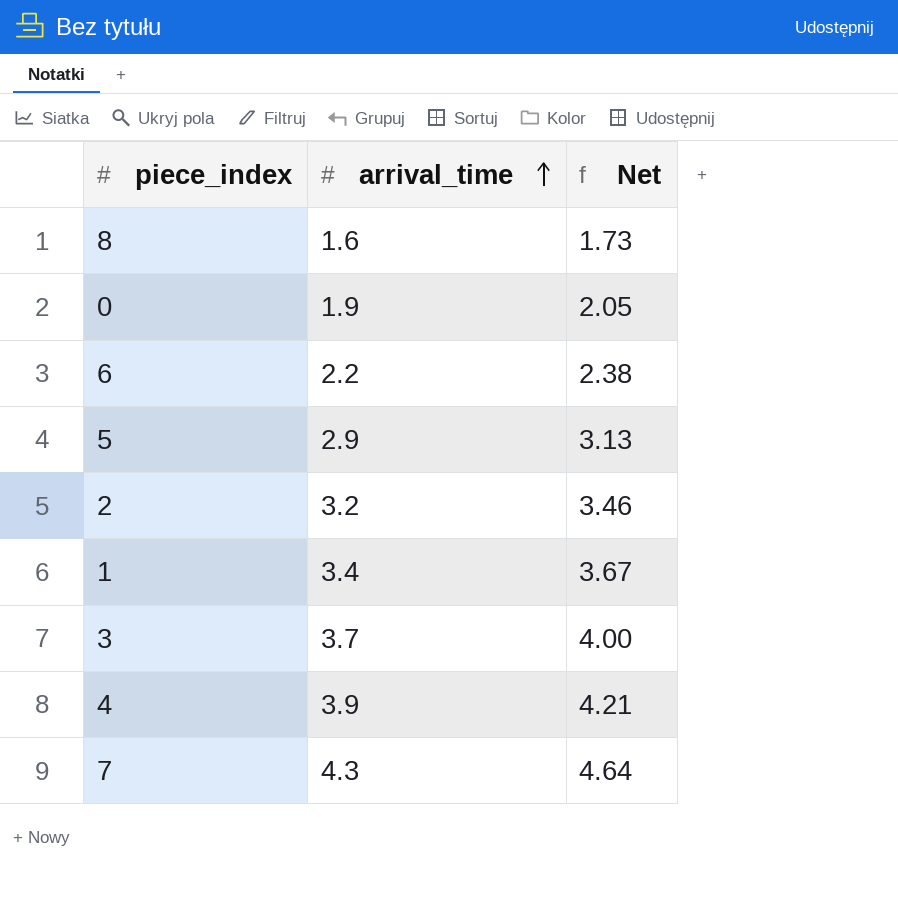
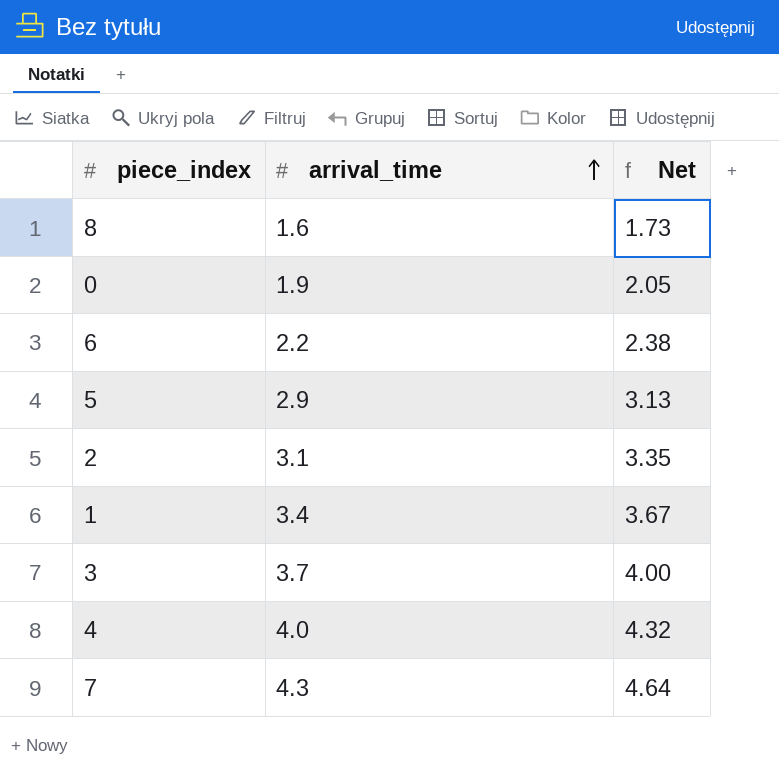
2 | arrival_time: 3.2 -> 3.1
2 | Net: 3.46 -> 3.35
4 | arrival_time: 3.9 -> 4.0
4 | Net: 4.21 -> 4.32

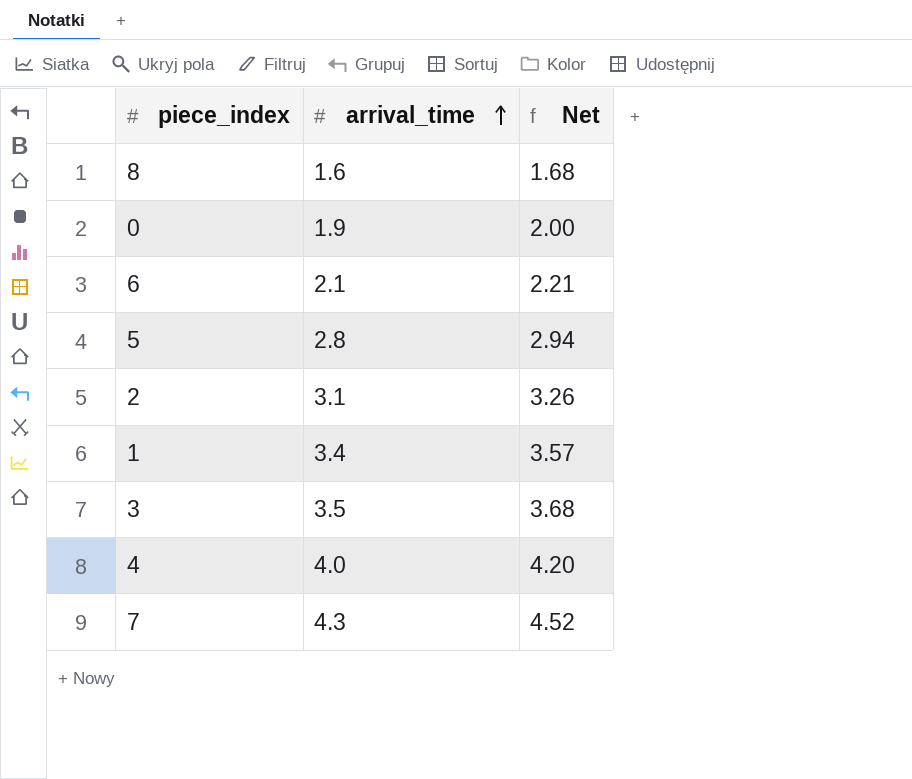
column Net | formula: [arrival_time] * 1.08 -> [arrival_time] * 1.05
6 | arrival_time: 2.2 -> 2.1
5 | arrival_time: 2.9 -> 2.8
3 | arrival_time: 3.7 -> 3.5

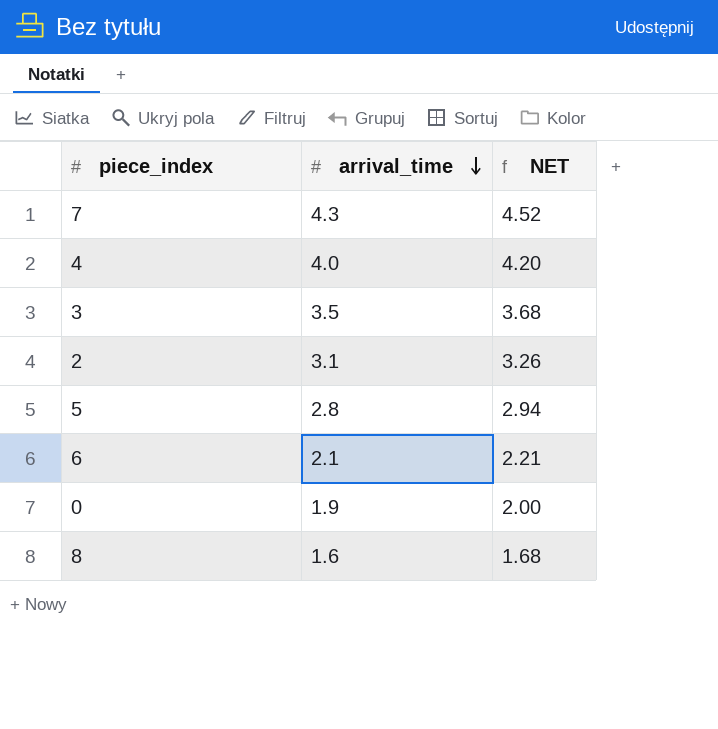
row order: arrival_time ascending -> arrival_time descending
column name: Net -> NET
row 1: 3.4 | 3.57 -> none

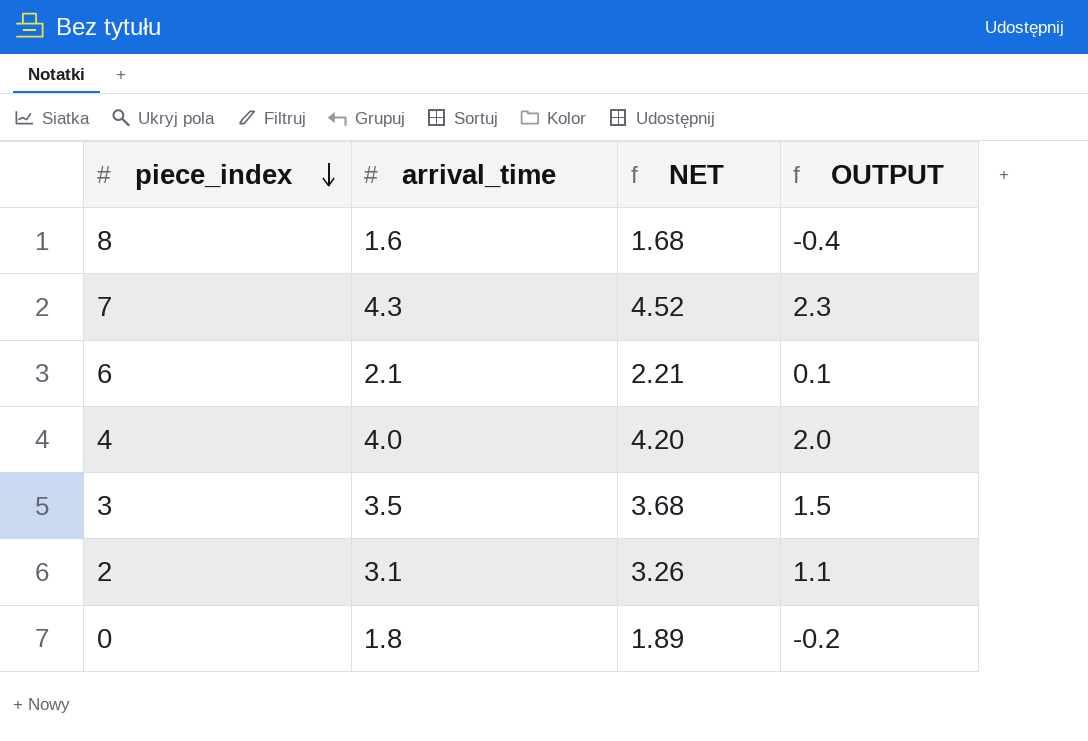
row order: arrival_time descending -> piece_index descending
column OUTPUT | formula: none -> [arrival_time] - 2
row 5: 2.8 | 2.94 -> none
0 | arrival_time: 1.9 -> 1.8
0 | NET: 2.00 -> 1.89

